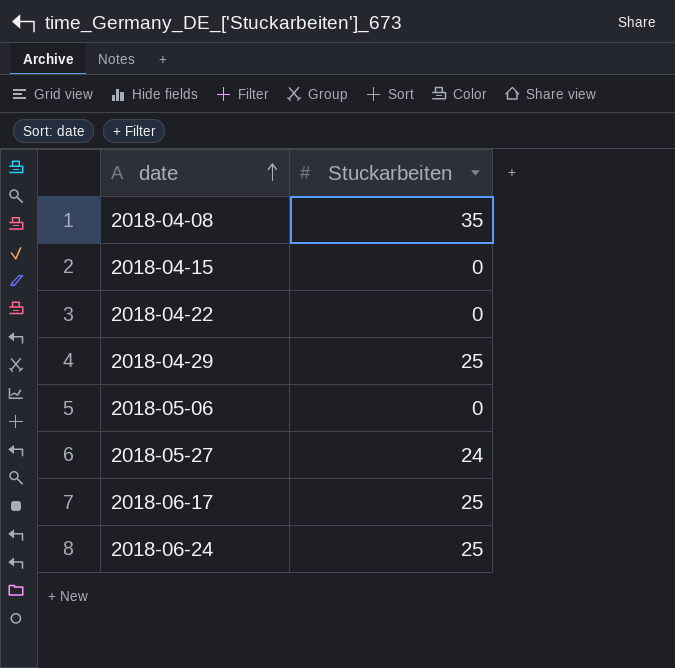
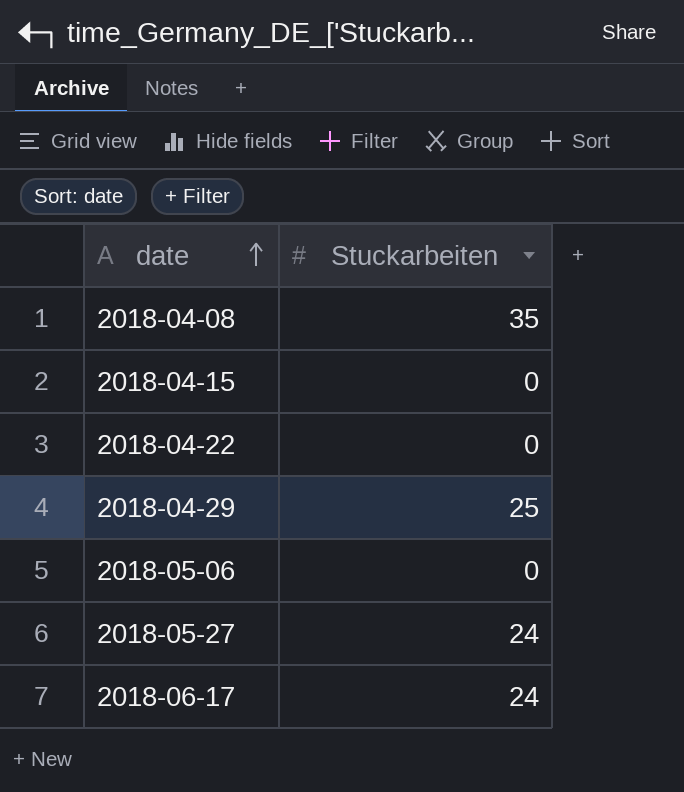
row 2018-06-24: 25 -> none
2018-06-17 | Stuckarbeiten: 25 -> 24

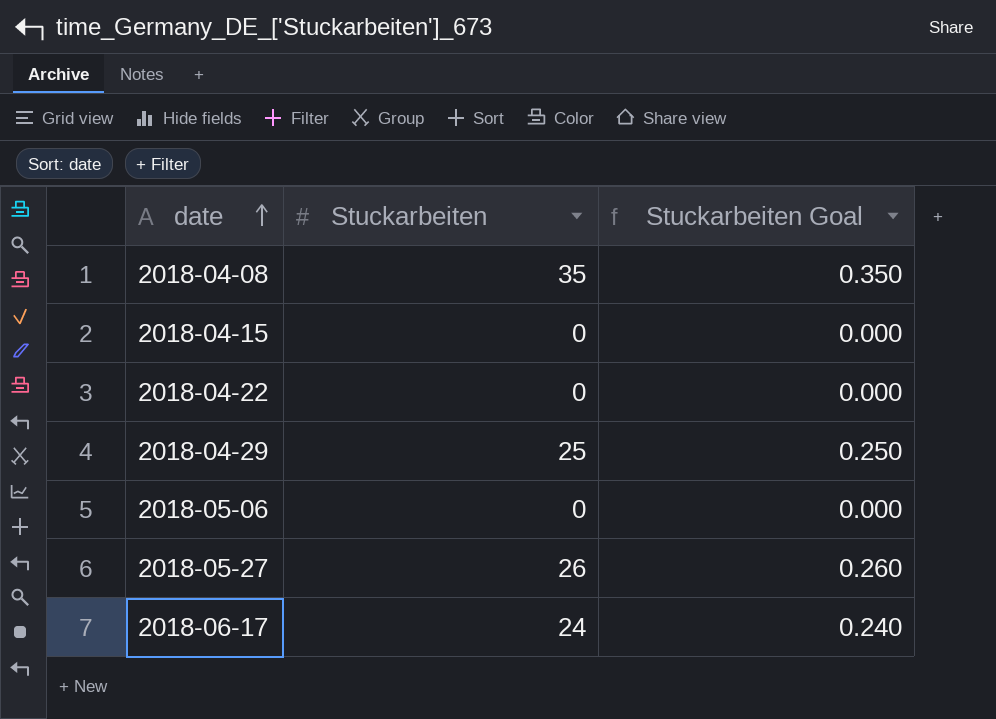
column Stuckarbeiten Goal | formula: none -> [Stuckarbeiten] * 0.01
2018-05-27 | Stuckarbeiten: 24 -> 26

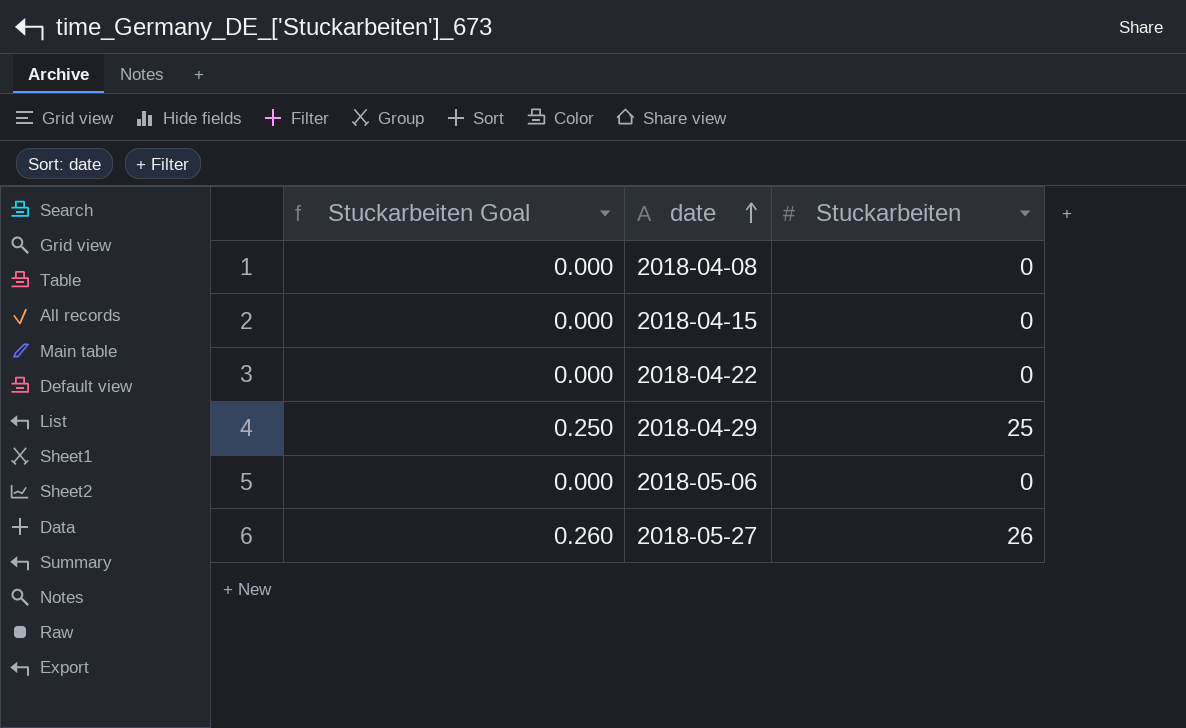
column Stuckarbeiten Goal | position: 3 -> 1
row 2018-06-17: 24 | 0.240 -> none
2018-04-08 | Stuckarbeiten Goal: 0.350 -> 0.000
2018-04-08 | Stuckarbeiten: 35 -> 0

